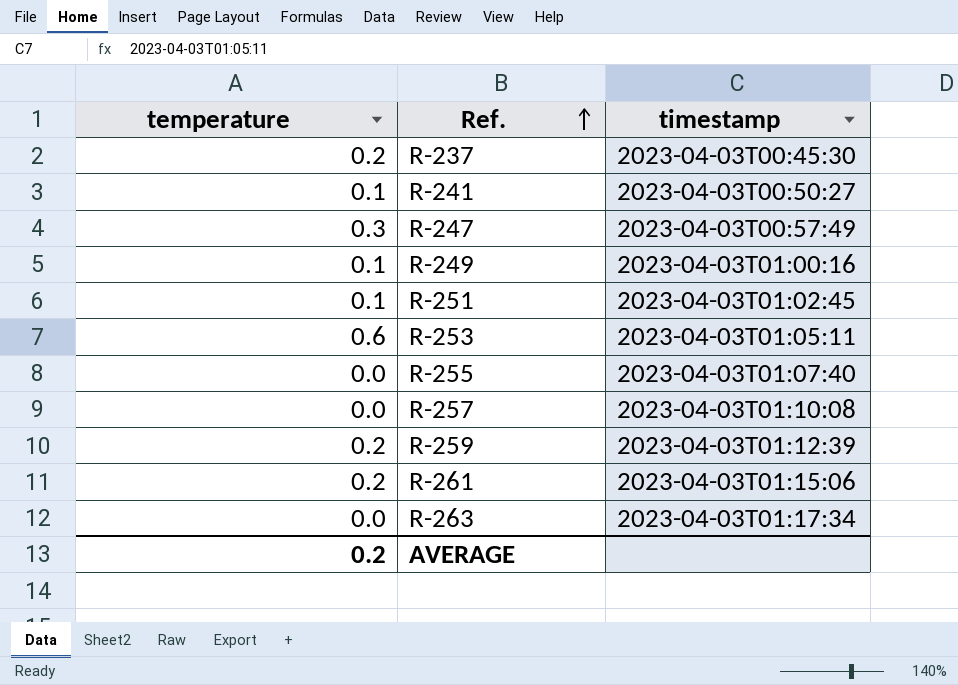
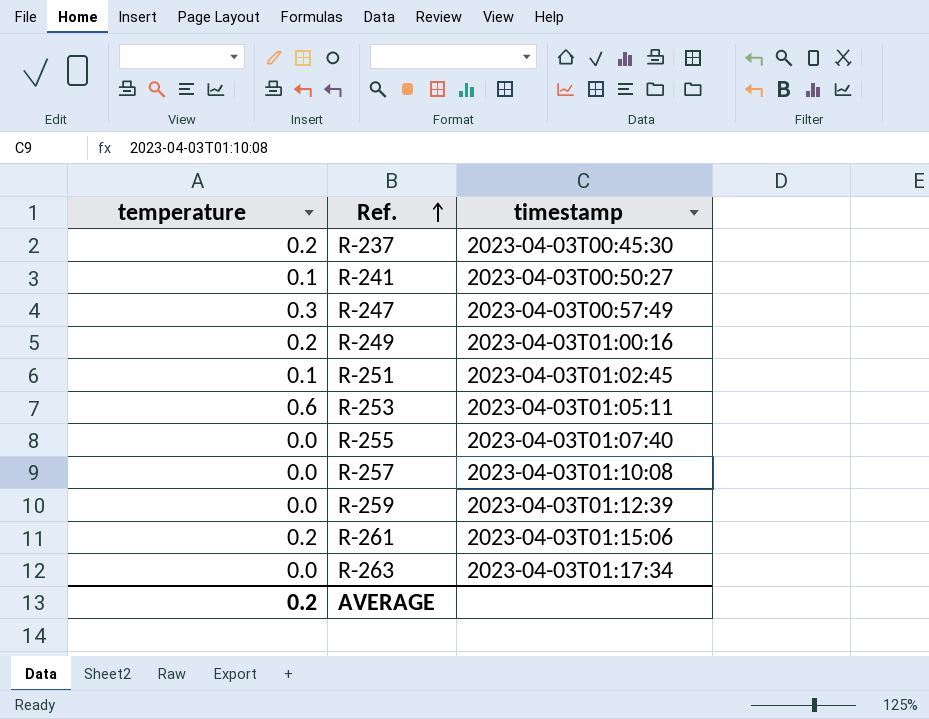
R-249 | temperature: 0.1 -> 0.2
R-259 | temperature: 0.2 -> 0.0

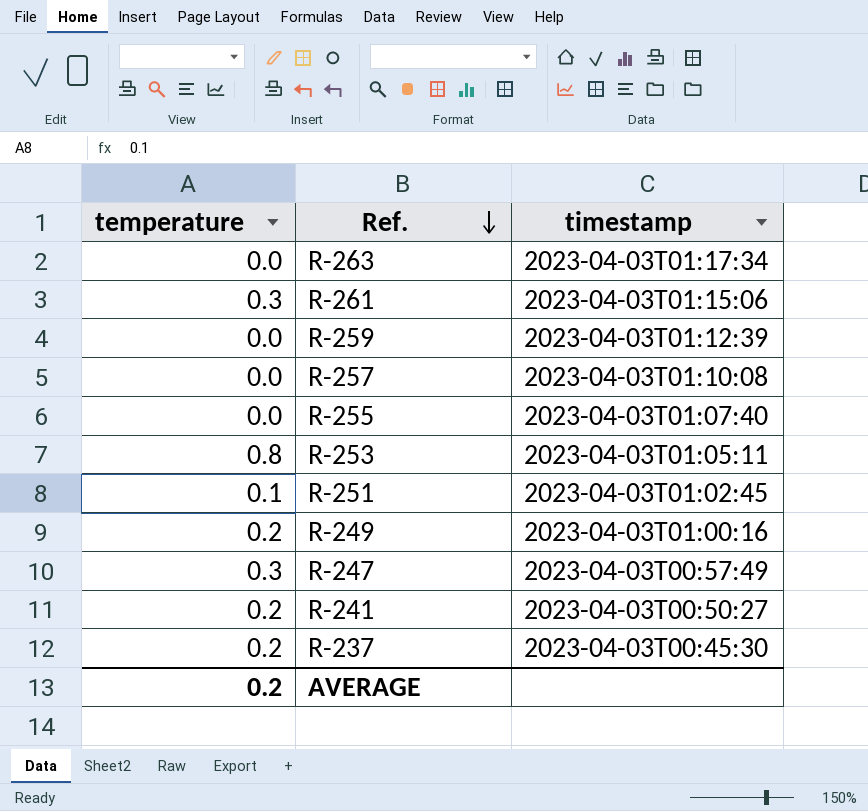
row order: Ref. ascending -> Ref. descending
R-261 | temperature: 0.2 -> 0.3
R-253 | temperature: 0.6 -> 0.8
R-241 | temperature: 0.1 -> 0.2

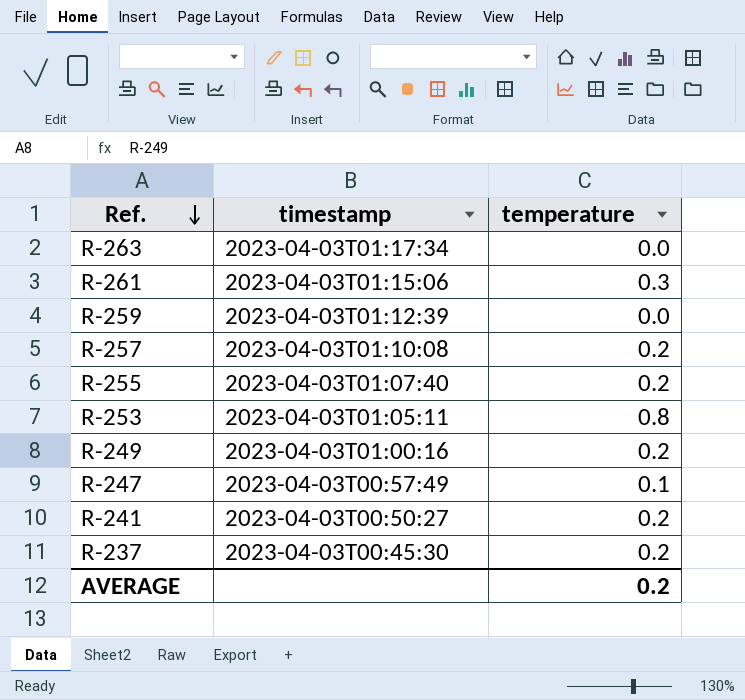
column temperature | position: 1 -> 3
row R-251: 0.1 | 2023-04-03T01:02:45 -> none
R-257 | temperature: 0.0 -> 0.2
R-255 | temperature: 0.0 -> 0.2
R-247 | temperature: 0.3 -> 0.1

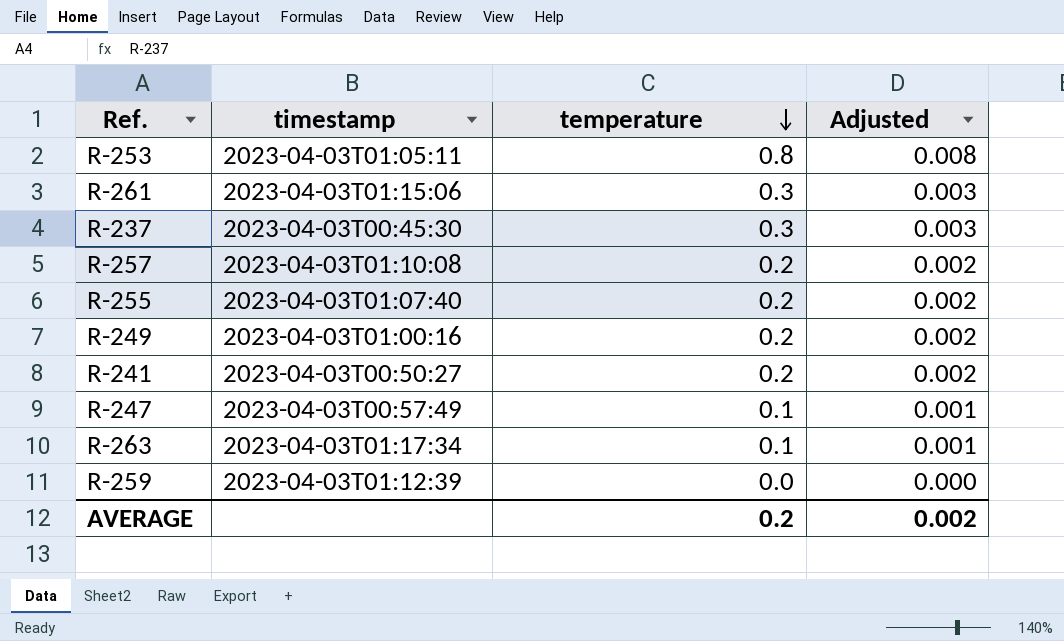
row order: Ref. descending -> temperature descending
column Adjusted | formula: none -> [temperature] * 0.01
R-237 | temperature: 0.2 -> 0.3
R-263 | temperature: 0.0 -> 0.1

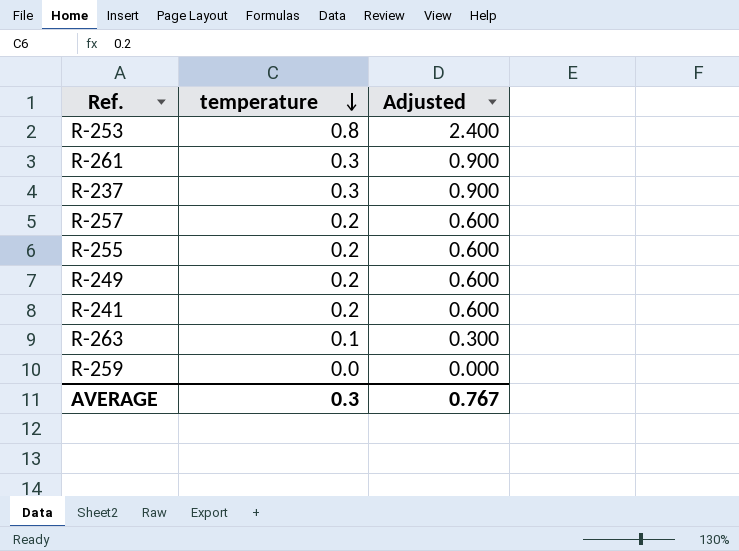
column timestamp | position: 2 -> none
column Adjusted | formula: [temperature] * 0.01 -> [temperature] * 3
row R-247: 2023-04-03T00:57:49 | 0.1 | 0.001 -> none
AVERAGE | temperature: 0.2 -> 0.3
AVERAGE | Adjusted: 0.002 -> 0.767

